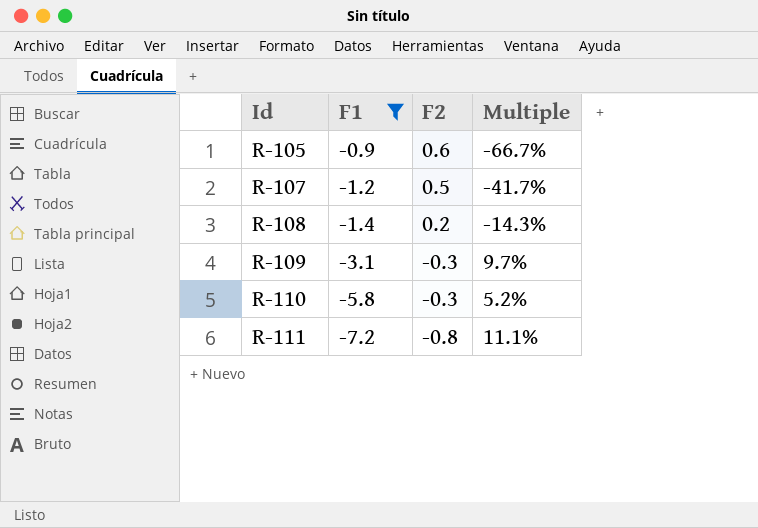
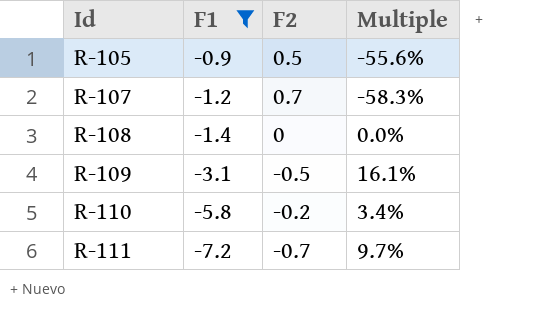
R-105 | F2: 0.6 -> 0.5
R-105 | Multiple: -66.7% -> -55.6%
R-107 | F2: 0.5 -> 0.7
R-107 | Multiple: -41.7% -> -58.3%
R-108 | F2: 0.2 -> 0
R-108 | Multiple: -14.3% -> 0.0%
R-109 | F2: -0.3 -> -0.5
R-109 | Multiple: 9.7% -> 16.1%
R-110 | F2: -0.3 -> -0.2
R-110 | Multiple: 5.2% -> 3.4%
R-111 | F2: -0.8 -> -0.7
R-111 | Multiple: 11.1% -> 9.7%

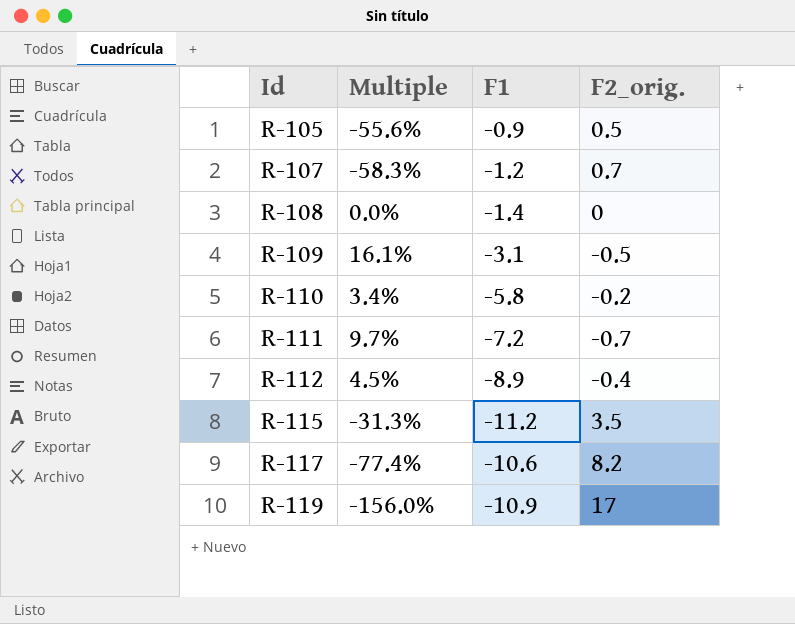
filter: F1 >= -7.2 -> none
column Multiple | position: 4 -> 2
column name: F2 -> F2_orig.

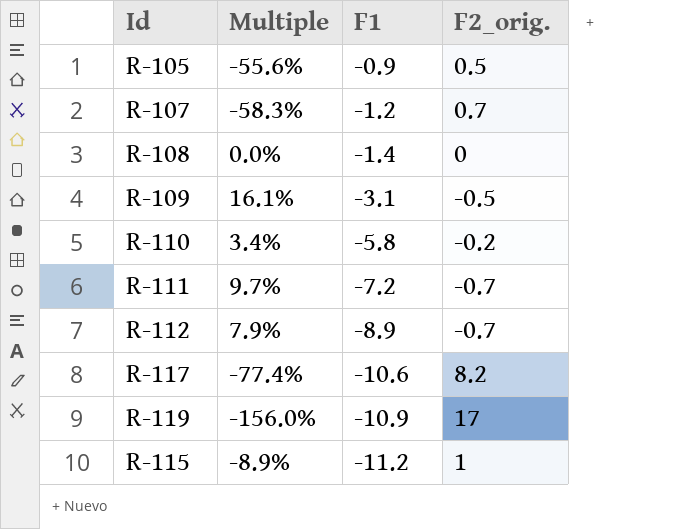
row order: Id ascending -> F1 descending
R-112 | Multiple: 4.5% -> 7.9%
R-112 | F2_orig.: -0.4 -> -0.7
R-115 | Multiple: -31.3% -> -8.9%
R-115 | F2_orig.: 3.5 -> 1

